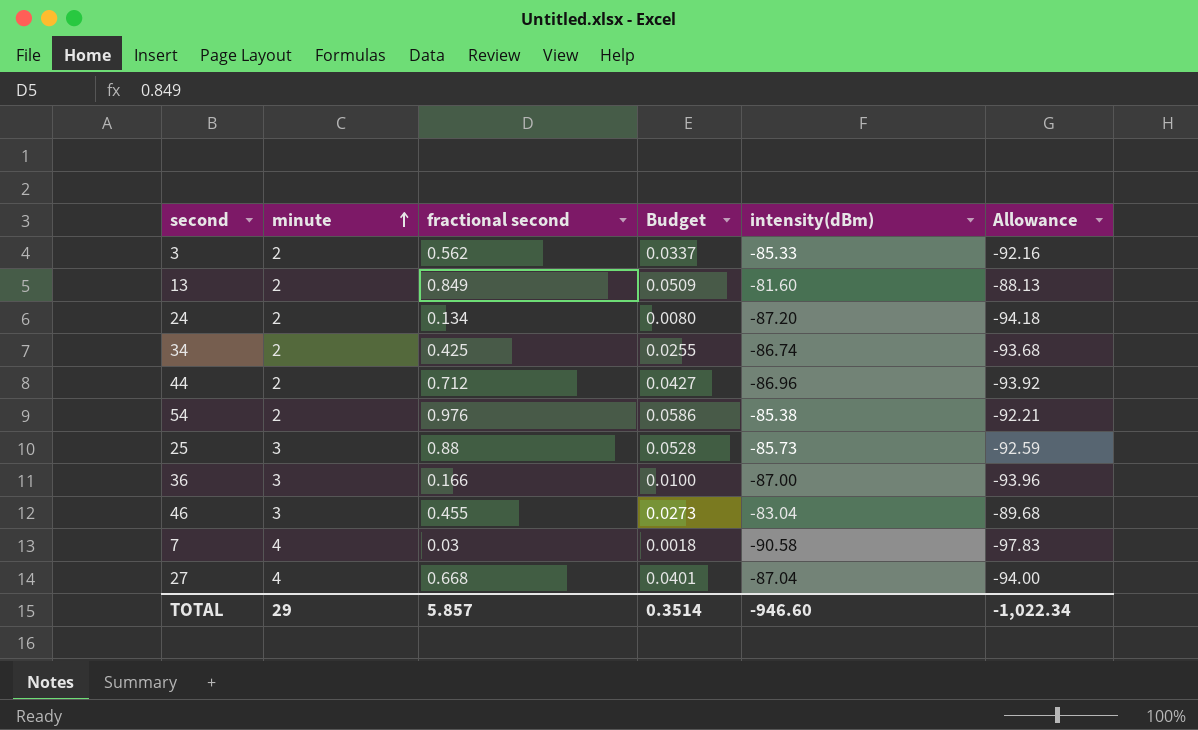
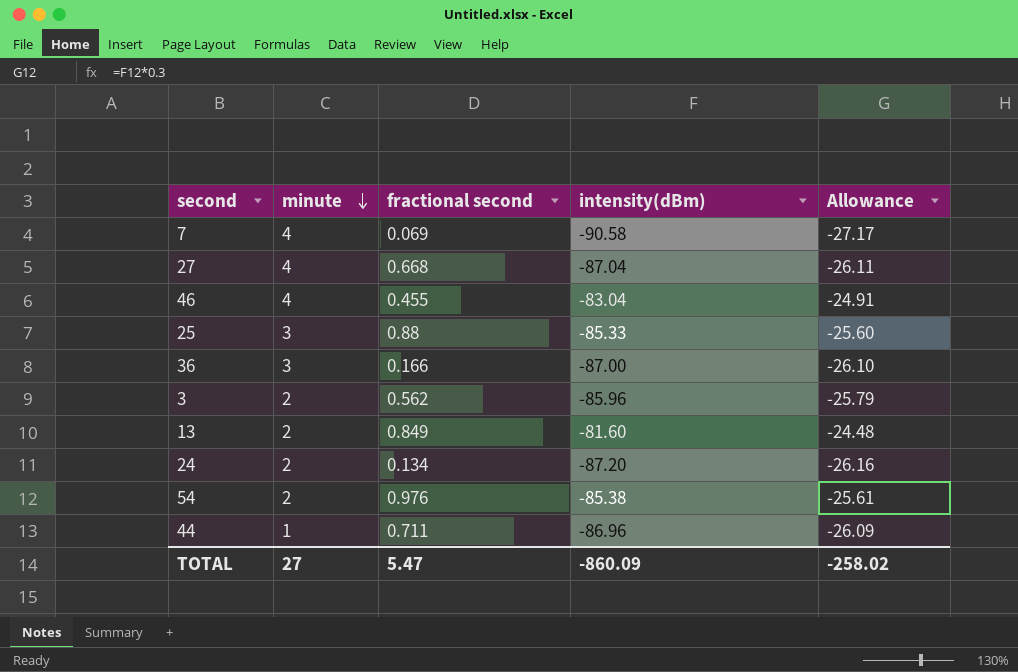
row order: minute ascending -> minute descending
column Budget | formula: [fractional second] * 0.06 -> none
column Allowance | formula: [intensity(dBm)] * 1.08 -> [intensity(dBm)] * 0.3
row 34: 2 | 0.425 | 0.0255 | -86.74 | -93.68 -> none
7 | fractional second: 0.03 -> 0.069
46 | minute: 3 -> 4
25 | intensity(dBm): -85.73 -> -85.33
3 | intensity(dBm): -85.33 -> -85.96
44 | minute: 2 -> 1
44 | fractional second: 0.712 -> 0.711
TOTAL | minute: 29 -> 27
TOTAL | fractional second: 5.857 -> 5.47
TOTAL | intensity(dBm): -946.60 -> -860.09
TOTAL | Allowance: -1,022.34 -> -258.02

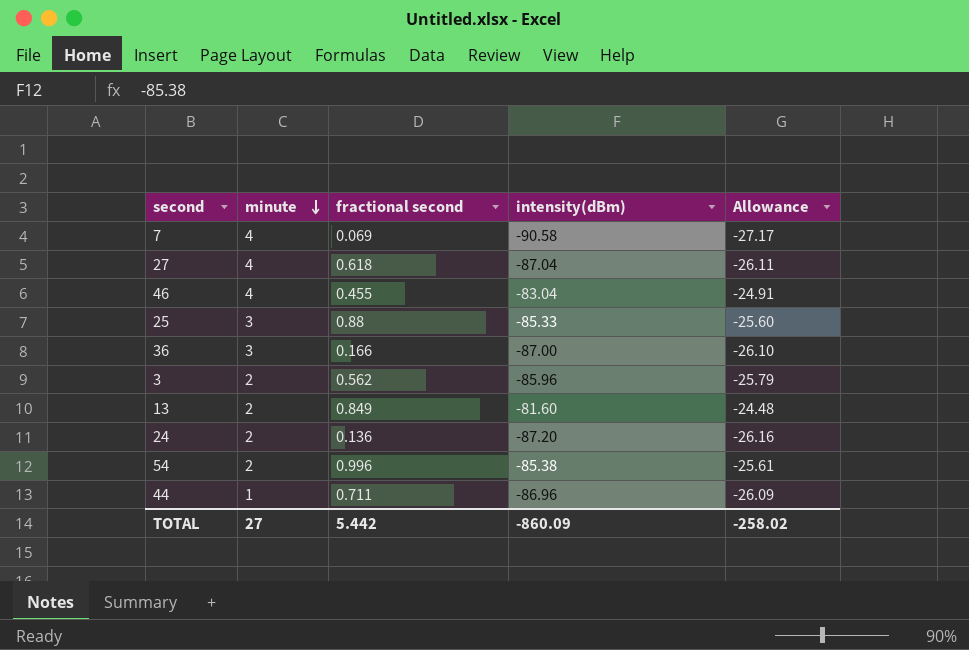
27 | fractional second: 0.668 -> 0.618
24 | fractional second: 0.134 -> 0.136
54 | fractional second: 0.976 -> 0.996
TOTAL | fractional second: 5.47 -> 5.442

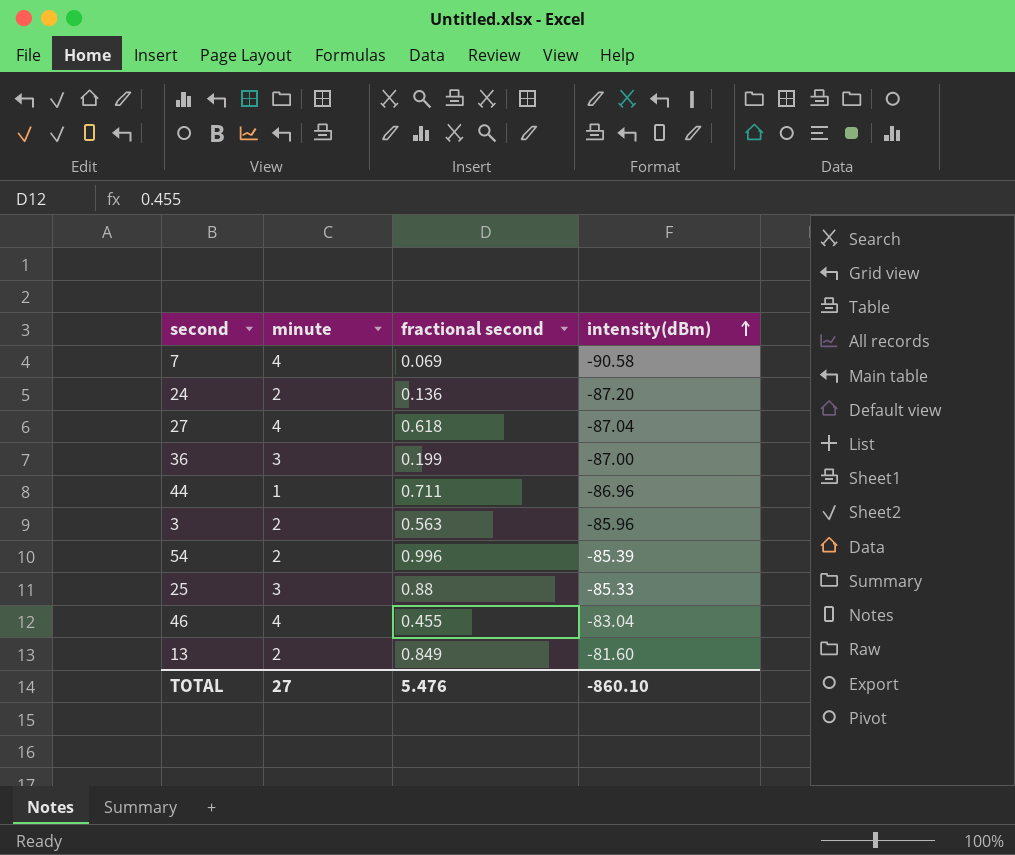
row order: minute descending -> intensity(dBm) ascending
column Allowance | formula: [intensity(dBm)] * 0.3 -> none
36 | fractional second: 0.166 -> 0.199
3 | fractional second: 0.562 -> 0.563
54 | intensity(dBm): -85.38 -> -85.39
TOTAL | fractional second: 5.442 -> 5.476
TOTAL | intensity(dBm): -860.09 -> -860.10

